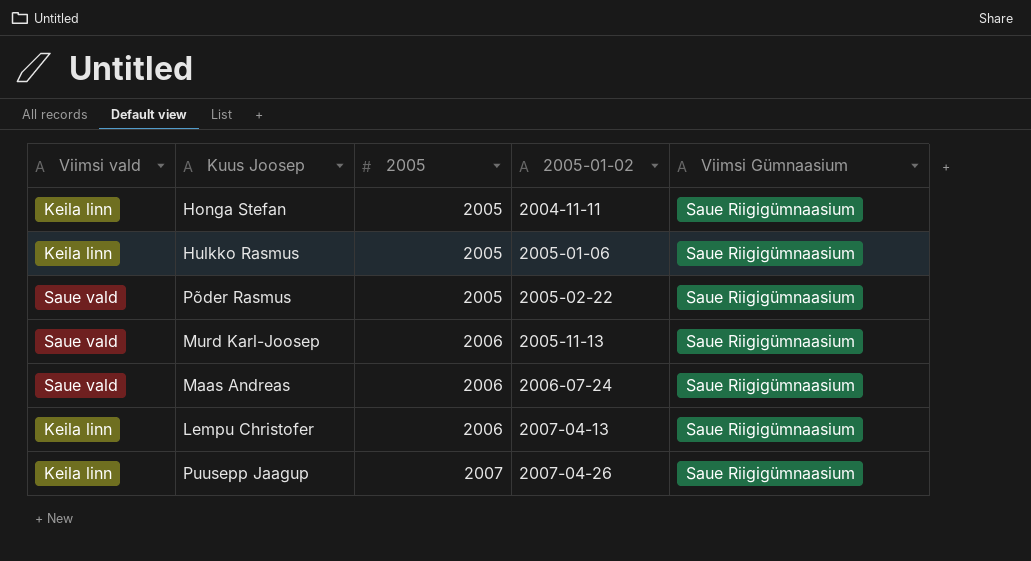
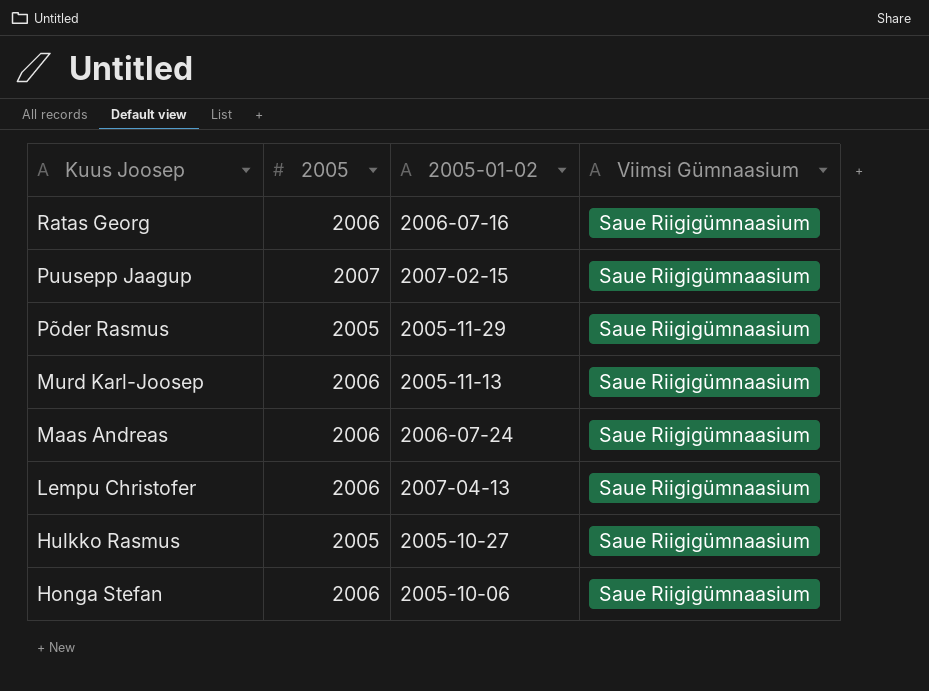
row order: 2005 ascending -> Kuus Joosep descending
column Viimsi vald | position: 1 -> none
row Ratas Georg: none -> 2006 | 2006-07-16 | Saue Riigigümnaasium
Puusepp Jaagup | 2005-01-02: 2007-04-26 -> 2007-02-15
Põder Rasmus | 2005-01-02: 2005-02-22 -> 2005-11-29
Hulkko Rasmus | 2005-01-02: 2005-01-06 -> 2005-10-27
Honga Stefan | 2005: 2005 -> 2006
Honga Stefan | 2005-01-02: 2004-11-11 -> 2005-10-06

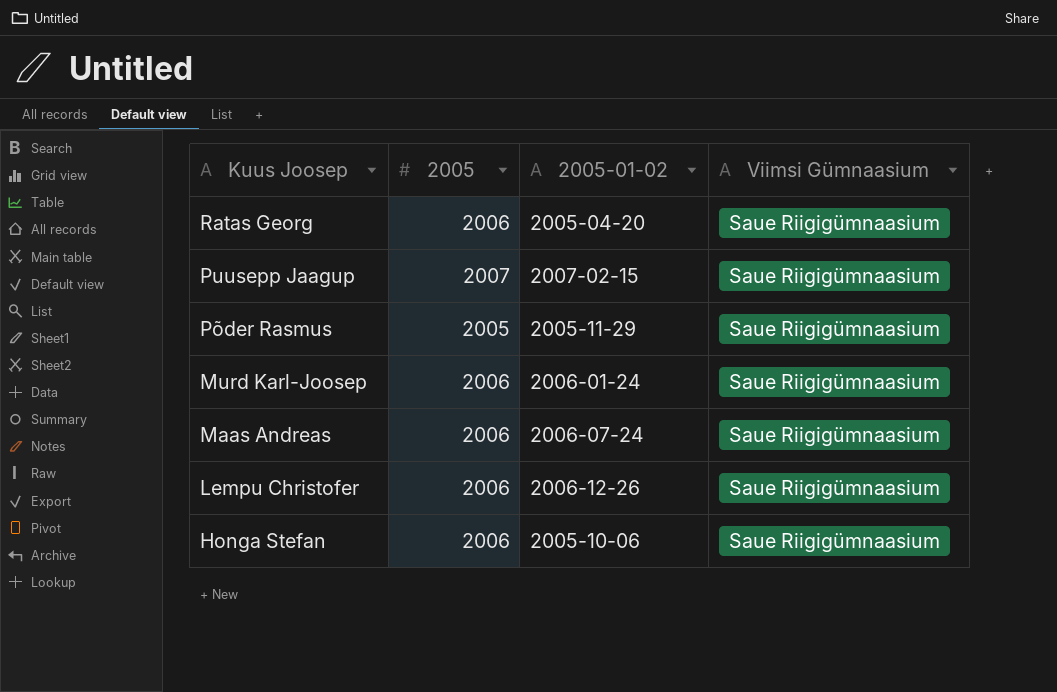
row Hulkko Rasmus: 2005 | 2005-10-27 | Saue Riigigümnaasium -> none
Ratas Georg | 2005-01-02: 2006-07-16 -> 2005-04-20
Murd Karl-Joosep | 2005-01-02: 2005-11-13 -> 2006-01-24
Lempu Christofer | 2005-01-02: 2007-04-13 -> 2006-12-26

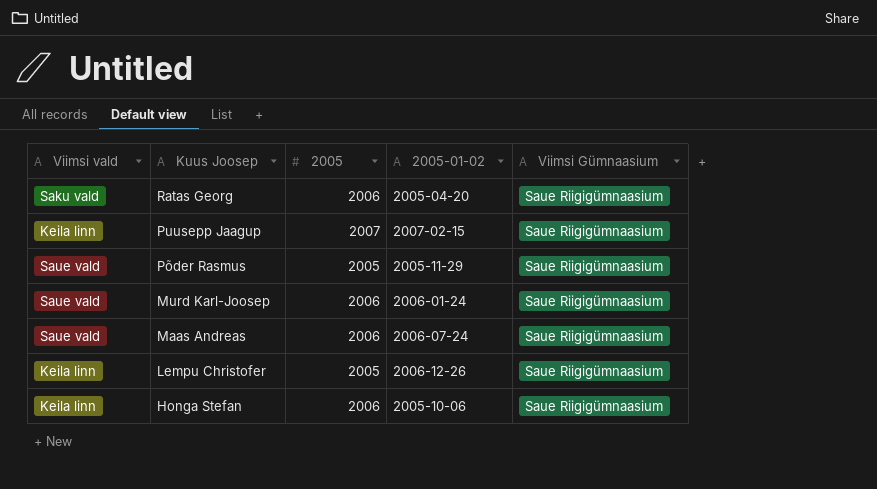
column Viimsi vald | position: none -> 1
Lempu Christofer | 2005: 2006 -> 2005

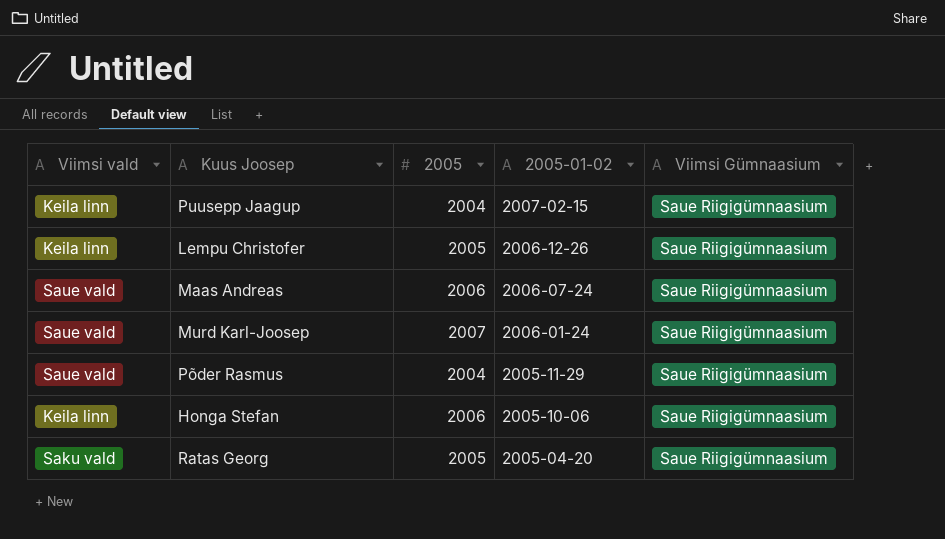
row order: Kuus Joosep descending -> 2005-01-02 descending
Puusepp Jaagup | 2005: 2007 -> 2004
Murd Karl-Joosep | 2005: 2006 -> 2007
Põder Rasmus | 2005: 2005 -> 2004
Ratas Georg | 2005: 2006 -> 2005

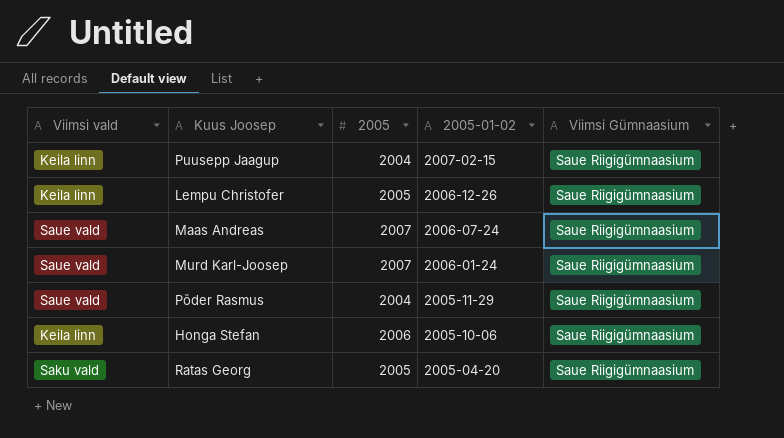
Maas Andreas | 2005: 2006 -> 2007

